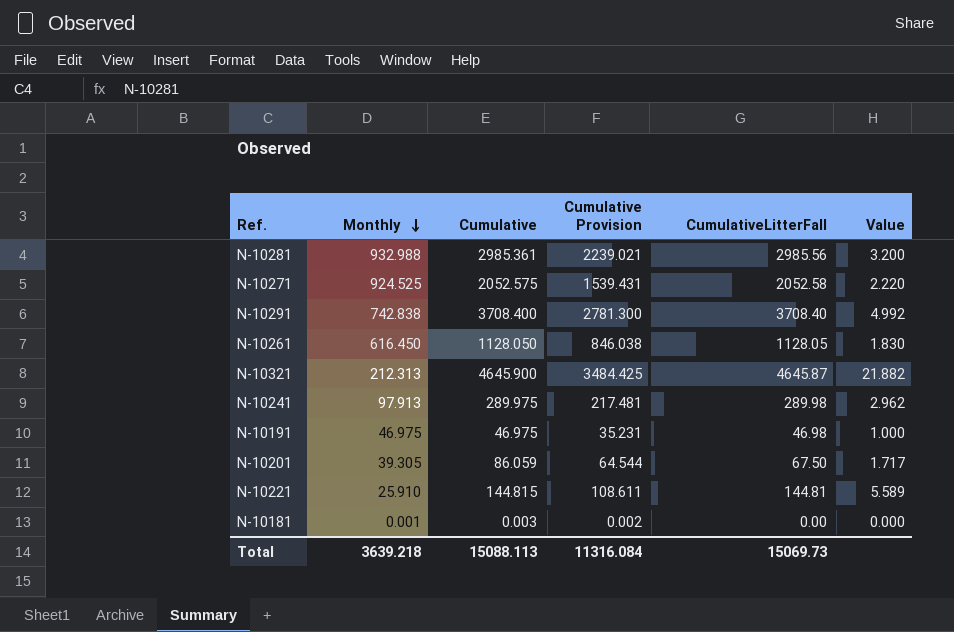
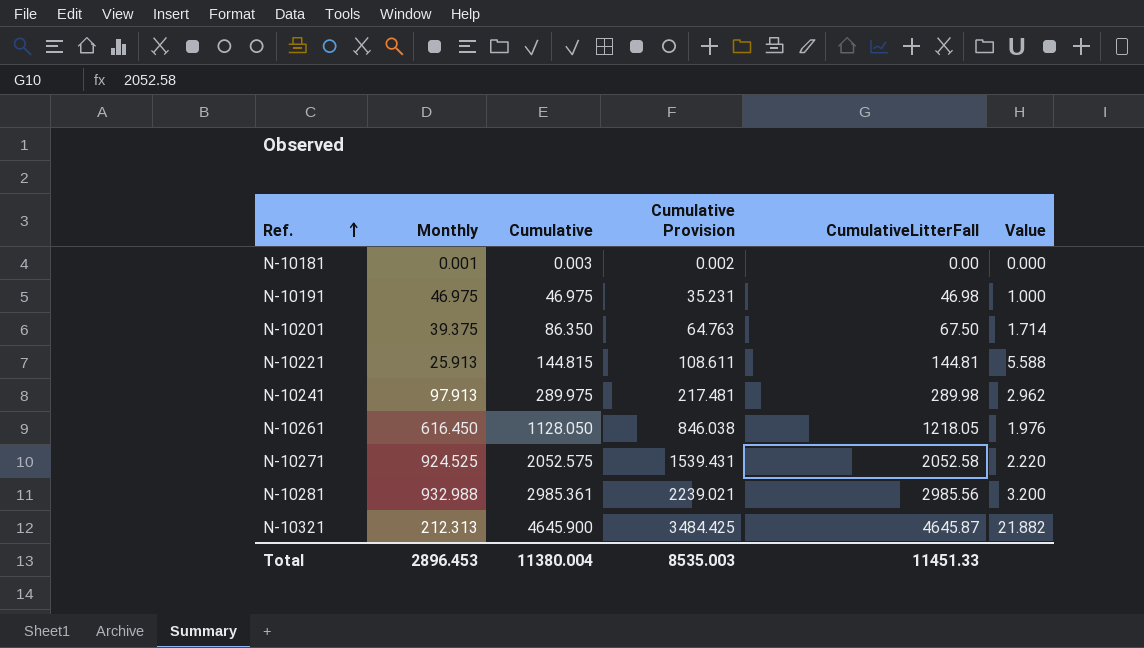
row order: Monthly descending -> Ref. ascending
row N-10291: 742.838 | 3708.400 | 2781.300 | 3708.40 | 4.992 -> none
N-10201 | Monthly: 39.305 -> 39.375
N-10201 | Cumulative: 86.059 -> 86.350
N-10201 | Cumulative Provision: 64.544 -> 64.763
N-10201 | Value: 1.717 -> 1.714
N-10221 | Monthly: 25.910 -> 25.913
N-10221 | Value: 5.589 -> 5.588
N-10261 | CumulativeLitterFall: 1128.05 -> 1218.05
N-10261 | Value: 1.830 -> 1.976
Total | Monthly: 3639.218 -> 2896.453
Total | Cumulative: 15088.113 -> 11380.004
Total | Cumulative Provision: 11316.084 -> 8535.003
Total | CumulativeLitterFall: 15069.73 -> 11451.33

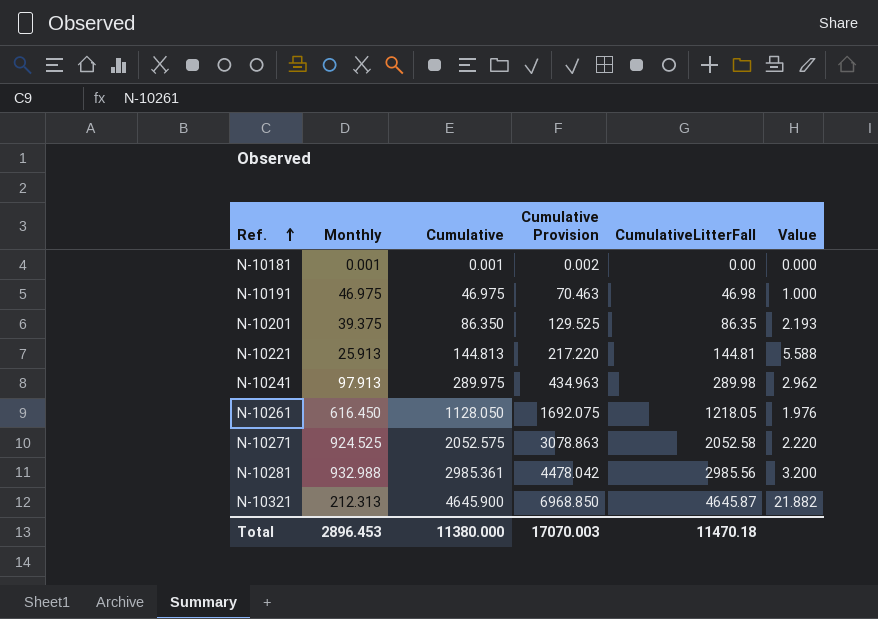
column Cumulative Provision | formula: [Cumulative] * 0.75 -> [Cumulative] * 1.5
N-10181 | Cumulative: 0.003 -> 0.001
N-10201 | CumulativeLitterFall: 67.50 -> 86.35
N-10201 | Value: 1.714 -> 2.193
N-10221 | Cumulative: 144.815 -> 144.813
Total | Cumulative: 11380.004 -> 11380.000
Total | Cumulative Provision: 8535.003 -> 17070.003
Total | CumulativeLitterFall: 11451.33 -> 11470.18

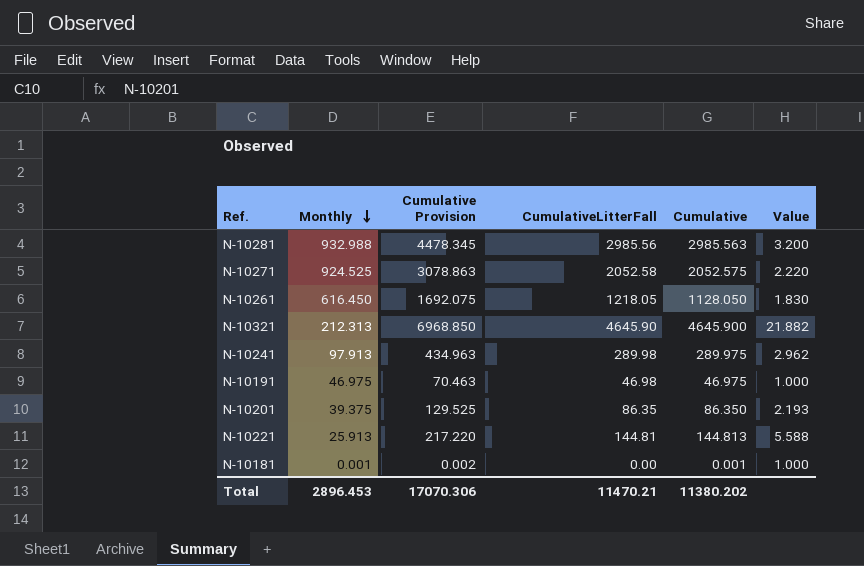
row order: Ref. ascending -> Monthly descending
column Cumulative | position: 3 -> 5
column Value | formula: [CumulativeLitterFall] / [Monthly] -> [Cumulative] / [Monthly]
N-10281 | Cumulative Provision: 4478.042 -> 4478.345
N-10281 | Cumulative: 2985.361 -> 2985.563
N-10321 | CumulativeLitterFall: 4645.87 -> 4645.90
Total | Cumulative Provision: 17070.003 -> 17070.306
Total | CumulativeLitterFall: 11470.18 -> 11470.21
Total | Cumulative: 11380.000 -> 11380.202

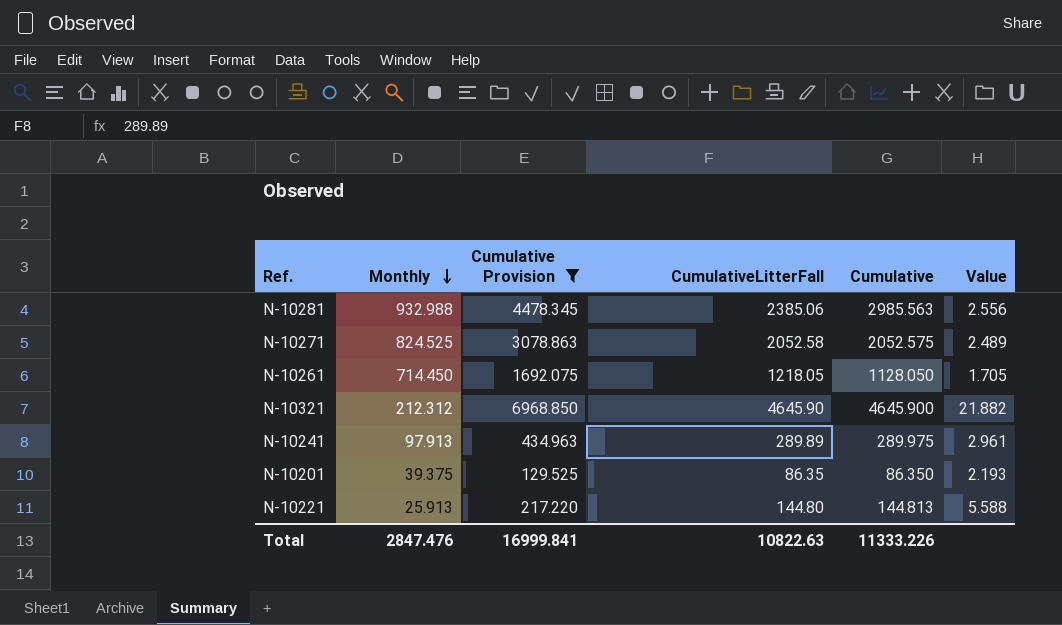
filter: none -> Cumulative Provision >= 129.525
column Value | formula: [Cumulative] / [Monthly] -> [CumulativeLitterFall] / [Monthly]
N-10281 | CumulativeLitterFall: 2985.56 -> 2385.06
N-10271 | Monthly: 924.525 -> 824.525
N-10261 | Monthly: 616.450 -> 714.450
N-10321 | Monthly: 212.313 -> 212.312
N-10241 | CumulativeLitterFall: 289.98 -> 289.89
N-10221 | CumulativeLitterFall: 144.81 -> 144.80
Total | Monthly: 2896.453 -> 2847.476
Total | Cumulative Provision: 17070.306 -> 16999.841
Total | CumulativeLitterFall: 11470.21 -> 10822.63
Total | Cumulative: 11380.202 -> 11333.226

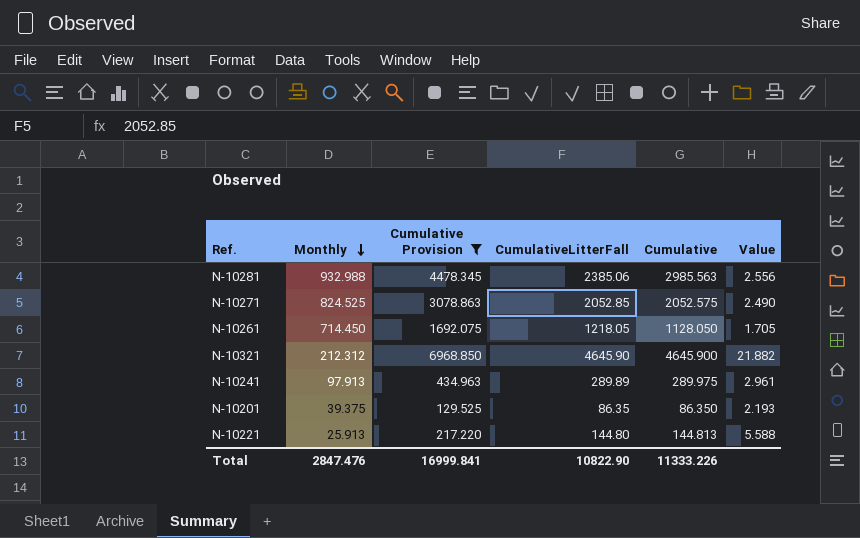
N-10271 | CumulativeLitterFall: 2052.58 -> 2052.85
N-10271 | Value: 2.489 -> 2.490
Total | CumulativeLitterFall: 10822.63 -> 10822.90

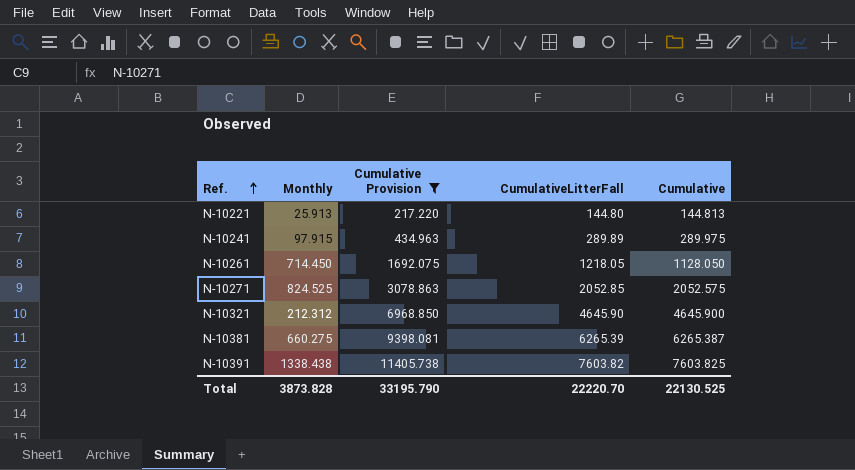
row order: Monthly descending -> Ref. ascending
column Value | formula: [CumulativeLitterFall] / [Monthly] -> none
row N-10281: 932.988 | 4478.345 | 2385.06 | 2985.563 | 2.556 -> none
row N-10201: 39.375 | 129.525 | 86.35 | 86.350 | 2.193 -> none
N-10241 | Monthly: 97.913 -> 97.915
row N-10381: none -> 660.275 | 9398.081 | 6265.39 | 6265.387
row N-10391: none -> 1338.438 | 11405.738 | 7603.82 | 7603.825
Total | Monthly: 2847.476 -> 3873.828
Total | Cumulative Provision: 16999.841 -> 33195.790
Total | CumulativeLitterFall: 10822.90 -> 22220.70
Total | Cumulative: 11333.226 -> 22130.525

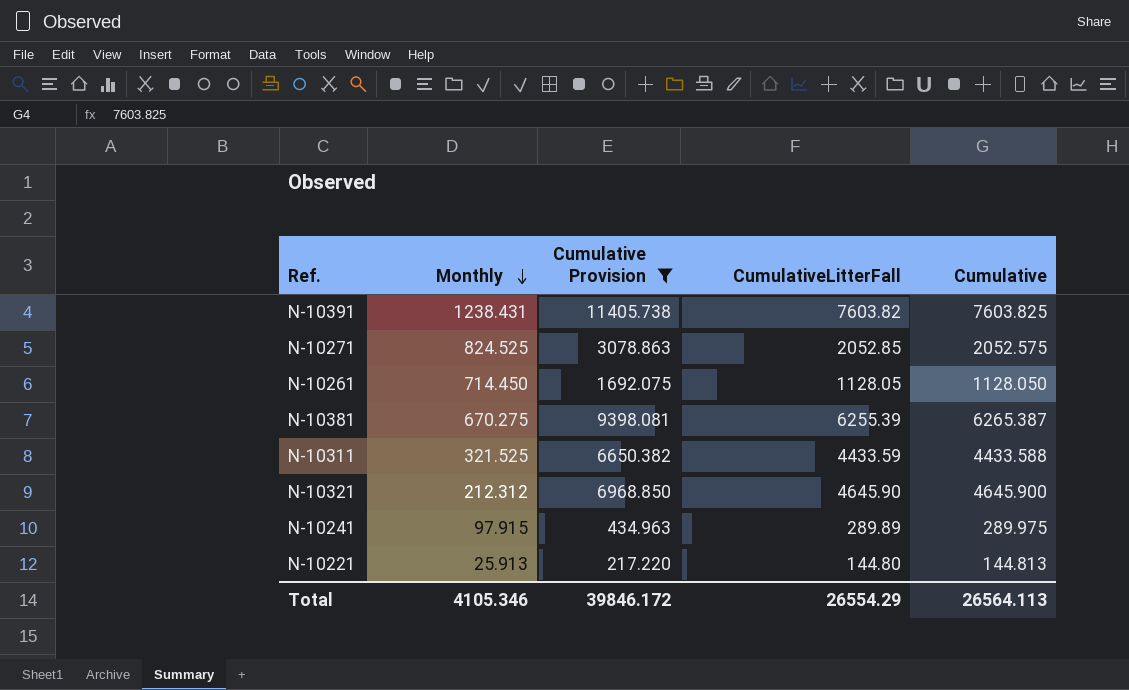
row order: Ref. ascending -> Monthly descending
N-10391 | Monthly: 1338.438 -> 1238.431
N-10261 | CumulativeLitterFall: 1218.05 -> 1128.05
N-10381 | Monthly: 660.275 -> 670.275
N-10381 | CumulativeLitterFall: 6265.39 -> 6255.39
row N-10311: none -> 321.525 | 6650.382 | 4433.59 | 4433.588
Total | Monthly: 3873.828 -> 4105.346
Total | Cumulative Provision: 33195.790 -> 39846.172
Total | CumulativeLitterFall: 22220.70 -> 26554.29
Total | Cumulative: 22130.525 -> 26564.113

